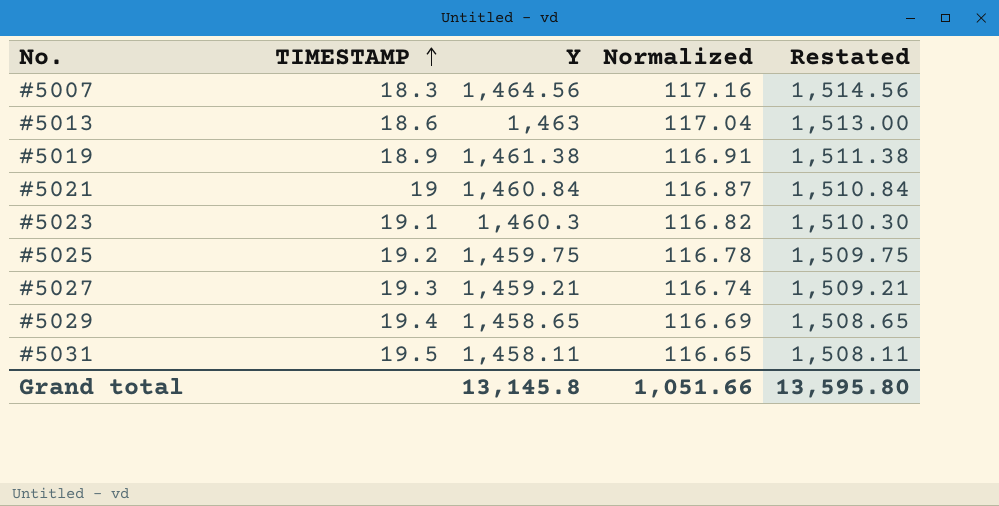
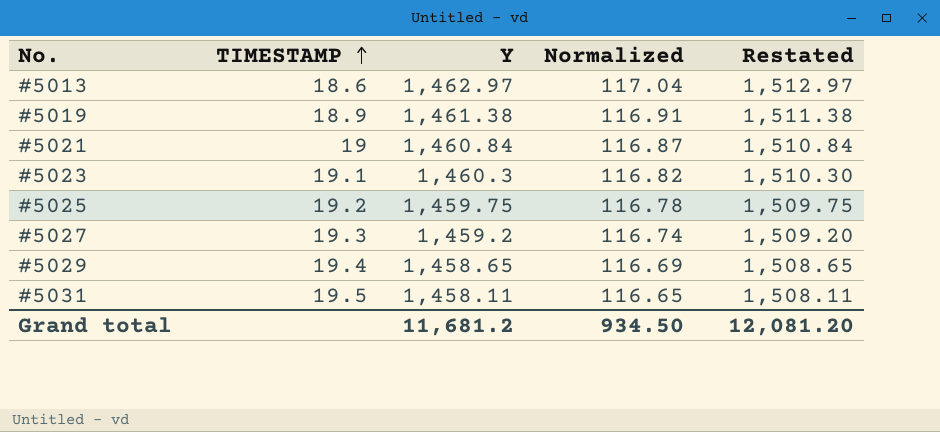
row #5007: 18.3 | 1,464.56 | 117.16 | 1,514.56 -> none
#5013 | Y: 1,463 -> 1,462.97
#5013 | Restated: 1,513.00 -> 1,512.97
#5027 | Y: 1,459.21 -> 1,459.2
#5027 | Restated: 1,509.21 -> 1,509.20
Grand total | Y: 13,145.8 -> 11,681.2
Grand total | Normalized: 1,051.66 -> 934.50
Grand total | Restated: 13,595.80 -> 12,081.20

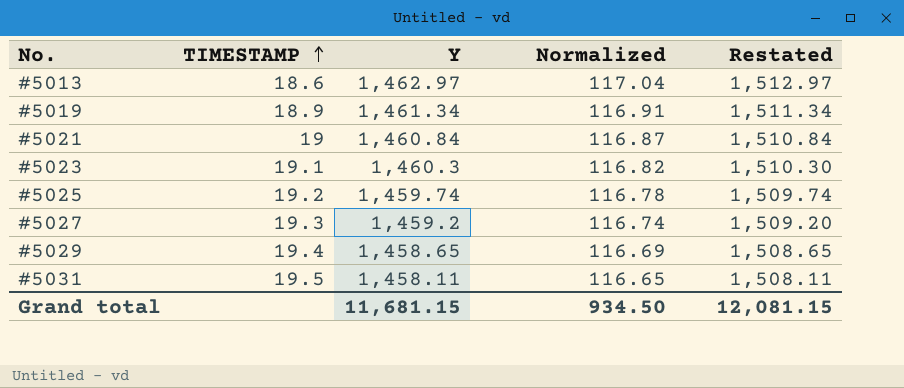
#5019 | Y: 1,461.38 -> 1,461.34
#5019 | Restated: 1,511.38 -> 1,511.34
#5025 | Y: 1,459.75 -> 1,459.74
#5025 | Restated: 1,509.75 -> 1,509.74
Grand total | Y: 11,681.2 -> 11,681.15
Grand total | Restated: 12,081.20 -> 12,081.15

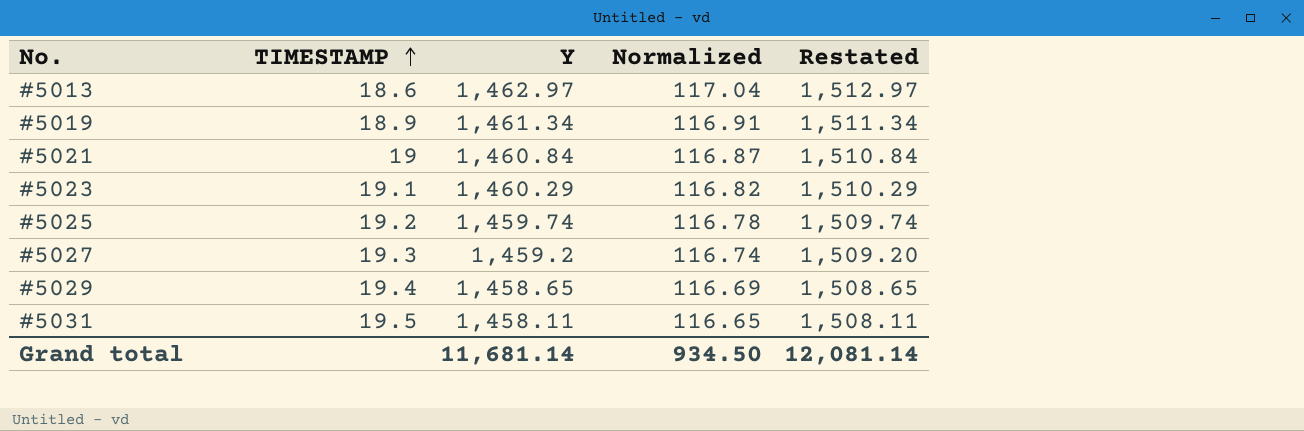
#5023 | Y: 1,460.3 -> 1,460.29
#5023 | Restated: 1,510.30 -> 1,510.29
Grand total | Y: 11,681.15 -> 11,681.14
Grand total | Restated: 12,081.15 -> 12,081.14

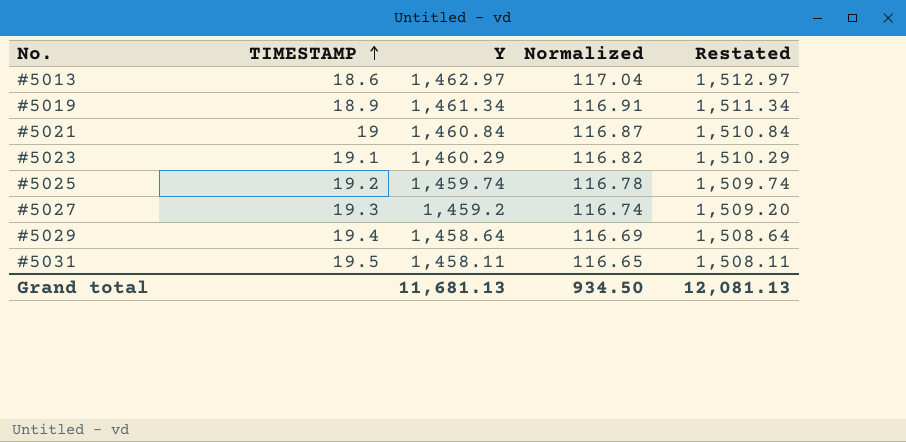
#5029 | Y: 1,458.65 -> 1,458.64
#5029 | Restated: 1,508.65 -> 1,508.64
Grand total | Y: 11,681.14 -> 11,681.13
Grand total | Restated: 12,081.14 -> 12,081.13

